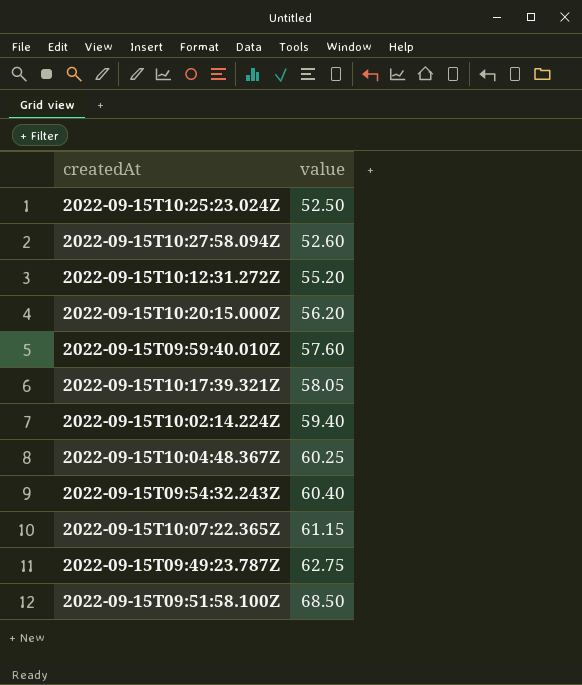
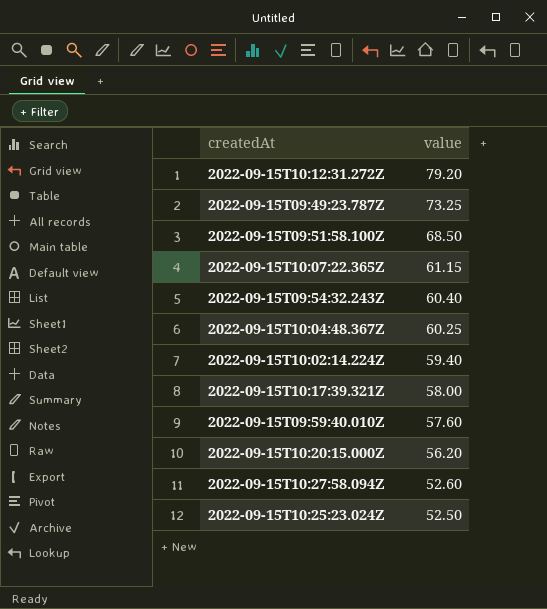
row order: value ascending -> value descending
2022-09-15T10:12:31.272Z | value: 55.20 -> 79.20
2022-09-15T09:49:23.787Z | value: 62.75 -> 73.25
2022-09-15T10:17:39.321Z | value: 58.05 -> 58.00

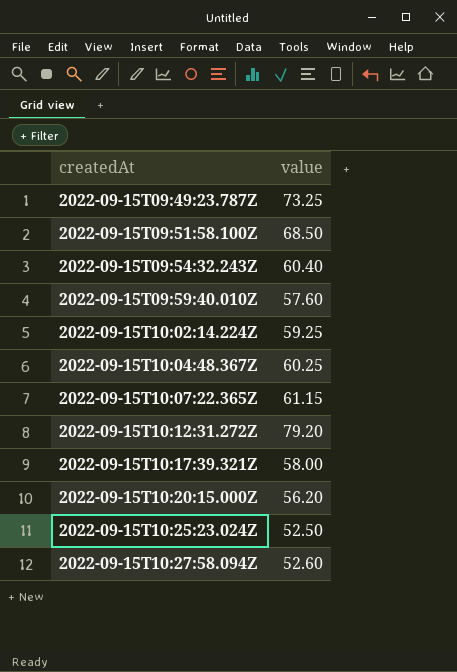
row order: value descending -> createdAt ascending
2022-09-15T10:02:14.224Z | value: 59.40 -> 59.25

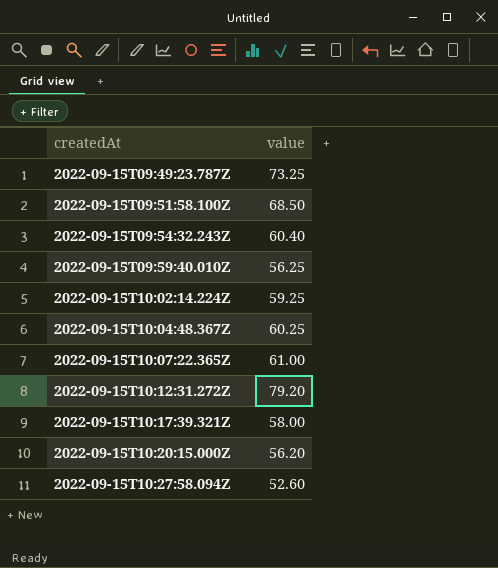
row 2022-09-15T10:25:23.024Z: 52.50 -> none
2022-09-15T09:59:40.010Z | value: 57.60 -> 56.25
2022-09-15T10:07:22.365Z | value: 61.15 -> 61.00

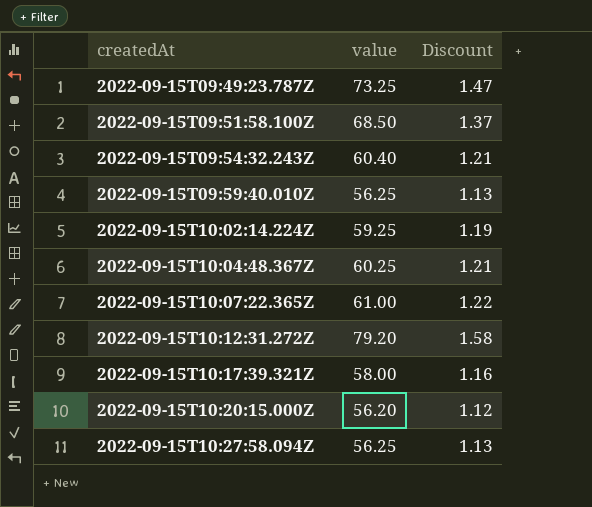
column Discount | formula: none -> [value] * 0.02
2022-09-15T10:27:58.094Z | value: 52.60 -> 56.25

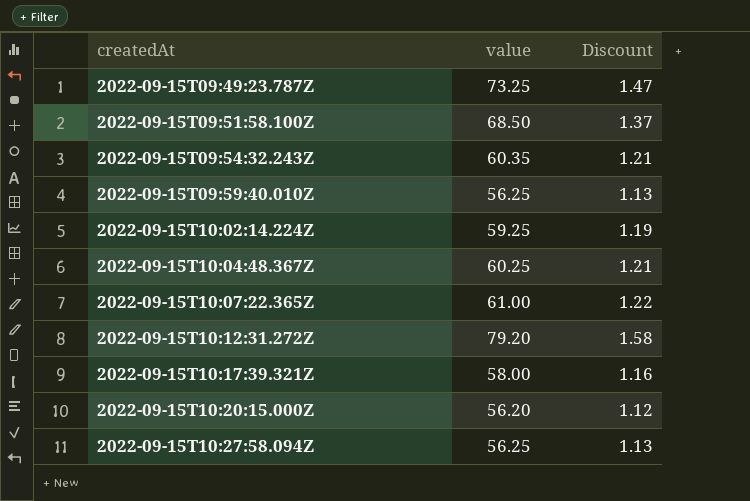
2022-09-15T09:54:32.243Z | value: 60.40 -> 60.35

